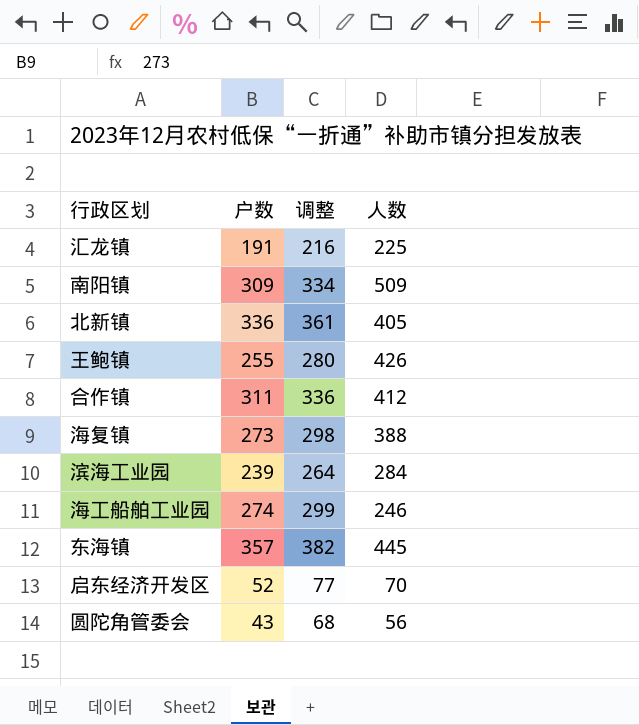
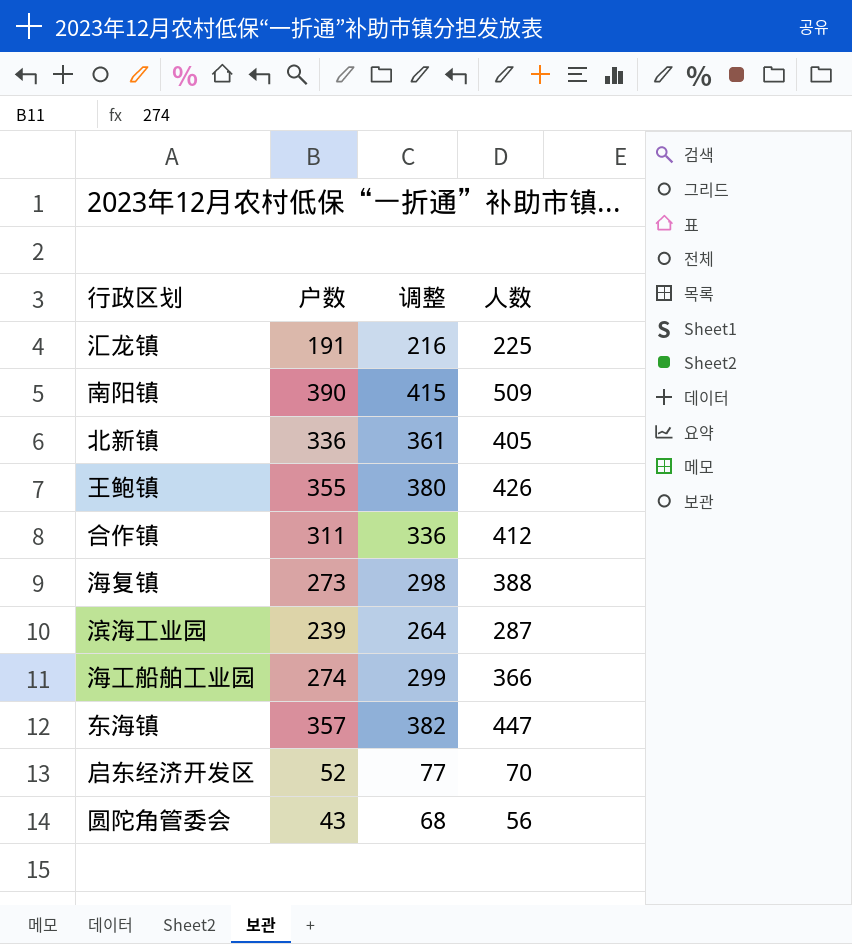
南阳镇 | 户数: 309 -> 390
南阳镇 | 调整: 334 -> 415
王鲍镇 | 户数: 255 -> 355
王鲍镇 | 调整: 280 -> 380
滨海工业园 | 人数: 284 -> 287
海工船舶工业园 | 人数: 246 -> 366
东海镇 | 人数: 445 -> 447

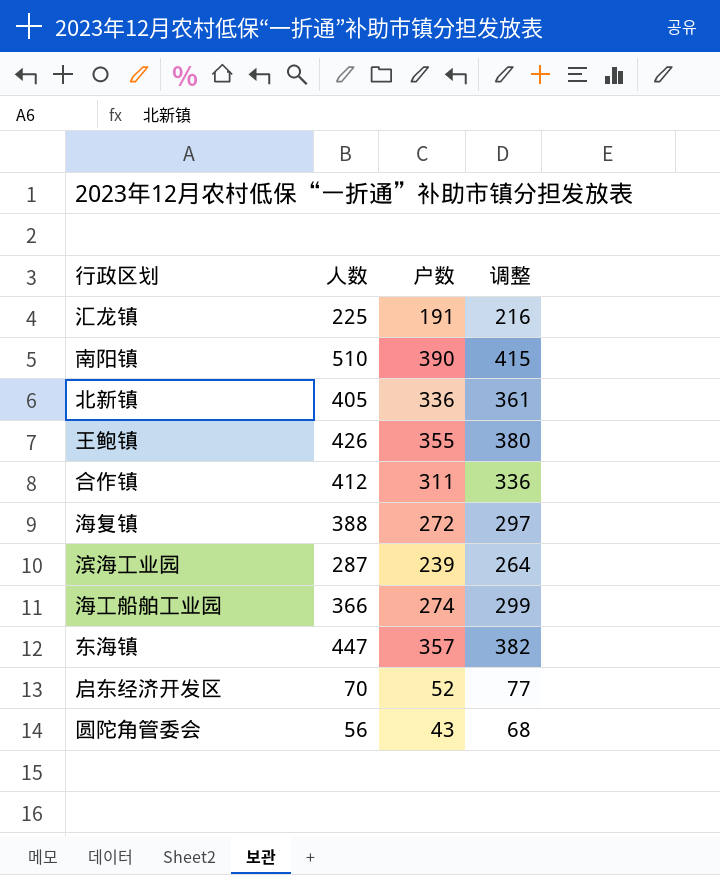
column 人数 | position: 4 -> 2
南阳镇 | 人数: 509 -> 510
海复镇 | 户数: 273 -> 272
海复镇 | 调整: 298 -> 297

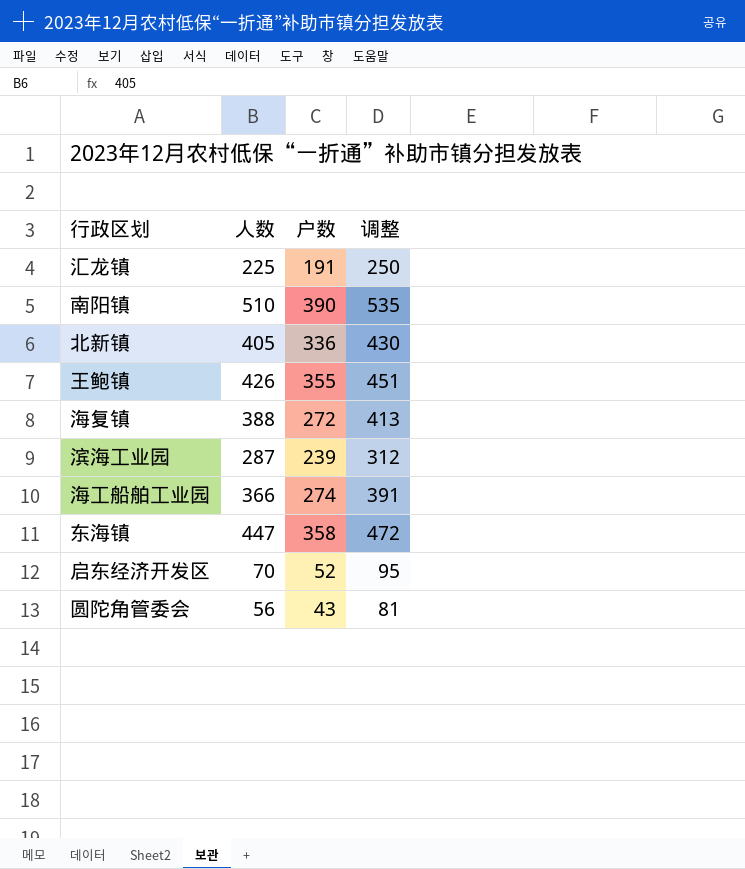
column 调整 | formula: [户数] + 25 -> [人数] + 25
row 合作镇: 412 | 311 | 336 -> none
东海镇 | 户数: 357 -> 358

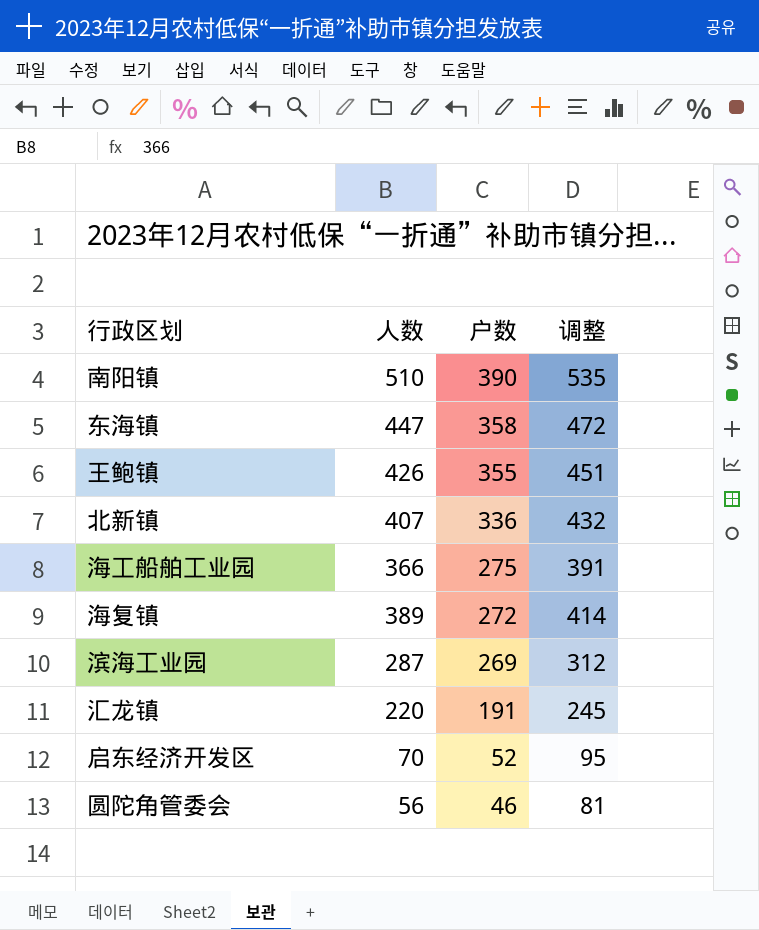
row order: none -> 户数 descending
北新镇 | 人数: 405 -> 407
北新镇 | 调整: 430 -> 432
海工船舶工业园 | 户数: 274 -> 275
海复镇 | 人数: 388 -> 389
海复镇 | 调整: 413 -> 414
滨海工业园 | 户数: 239 -> 269
汇龙镇 | 人数: 225 -> 220
汇龙镇 | 调整: 250 -> 245
圆陀角管委会 | 户数: 43 -> 46

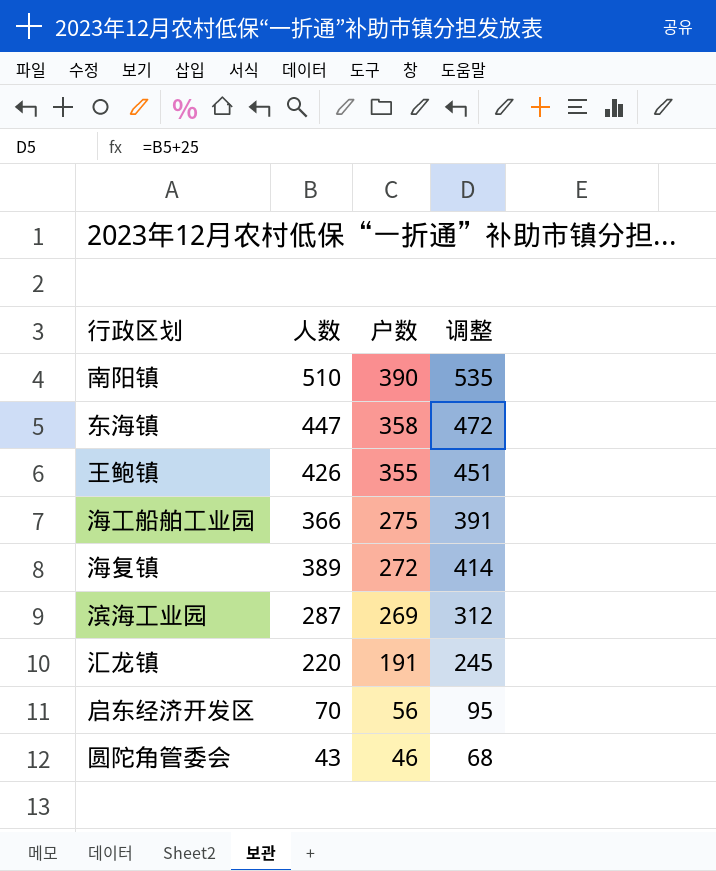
row 北新镇: 407 | 336 | 432 -> none
启东经济开发区 | 户数: 52 -> 56
圆陀角管委会 | 人数: 56 -> 43
圆陀角管委会 | 调整: 81 -> 68

